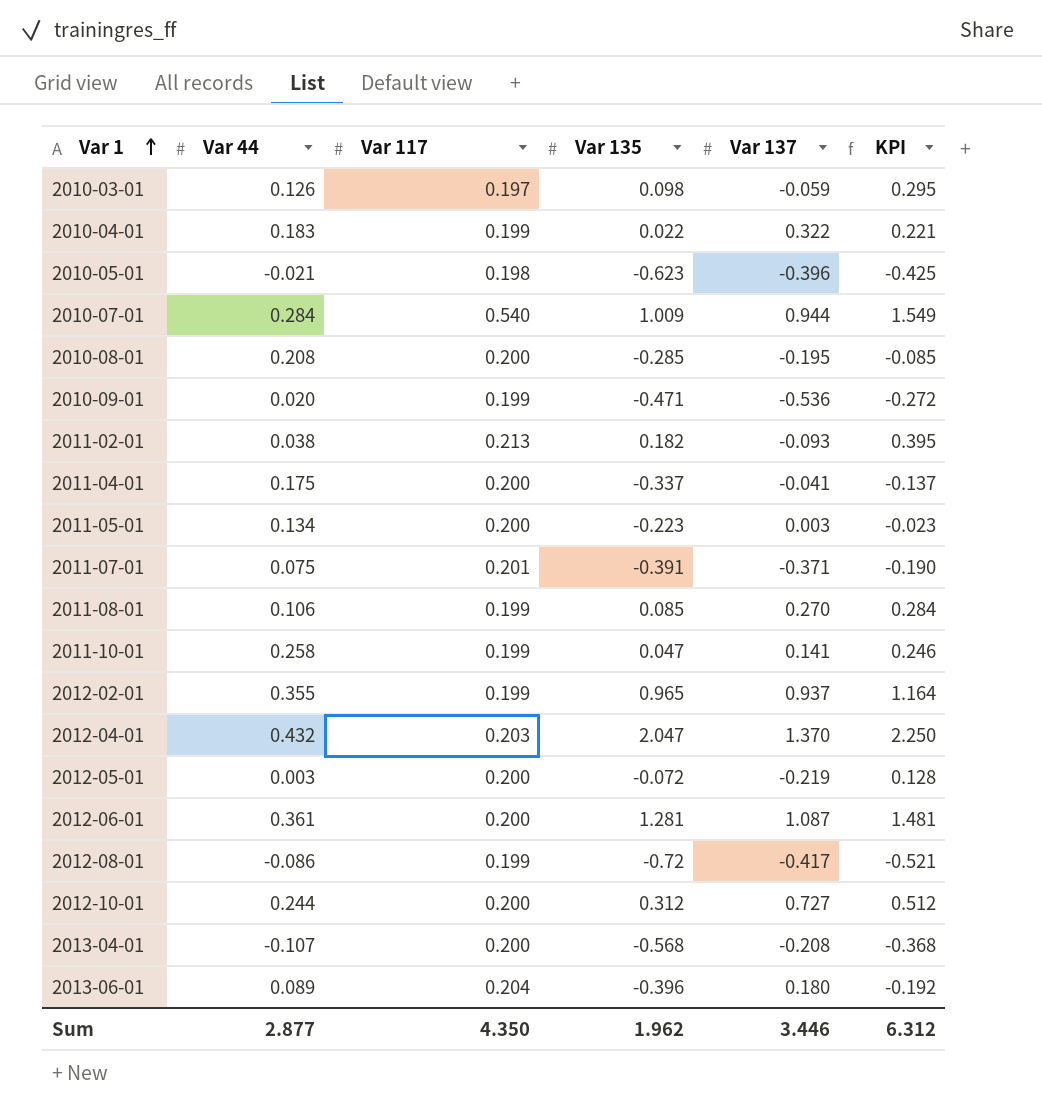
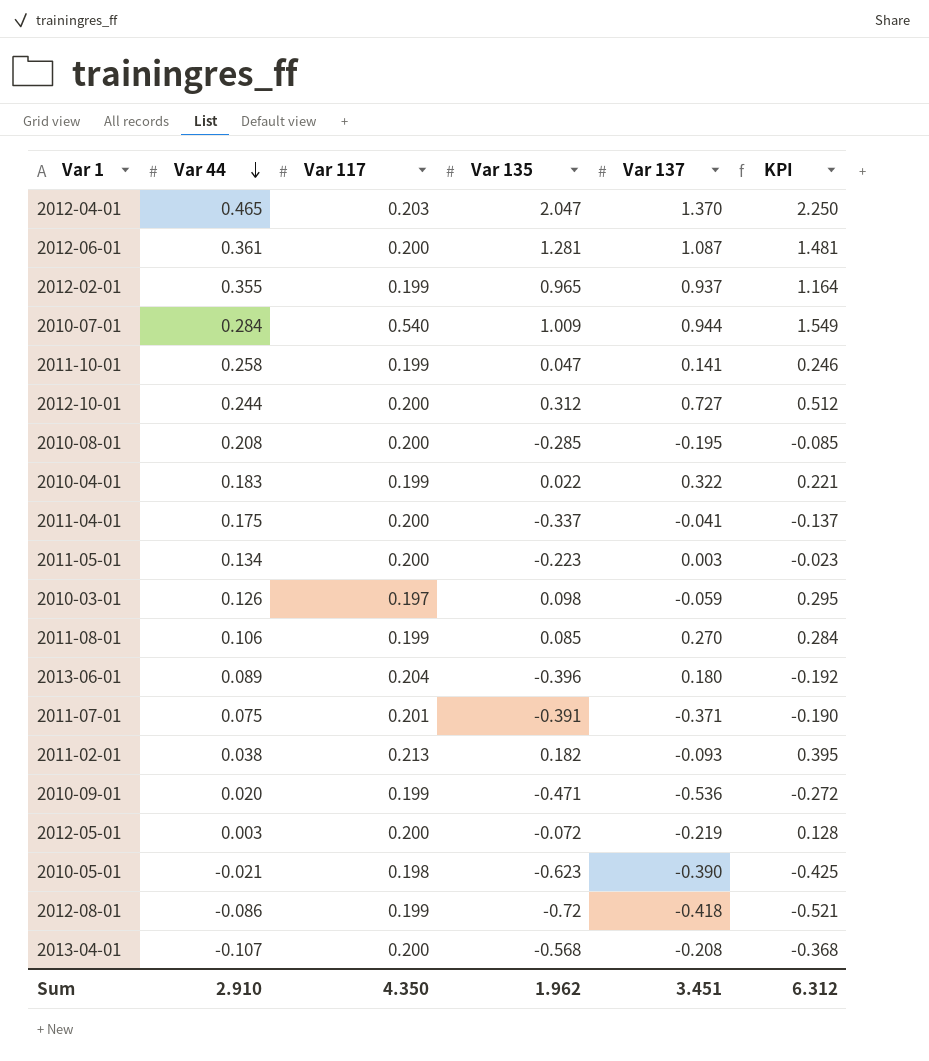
row order: Var 1 ascending -> Var 44 descending
2012-04-01 | Var 44: 0.432 -> 0.465
2010-05-01 | Var 137: -0.396 -> -0.390
2012-08-01 | Var 137: -0.417 -> -0.418
Sum | Var 44: 2.877 -> 2.910
Sum | Var 137: 3.446 -> 3.451

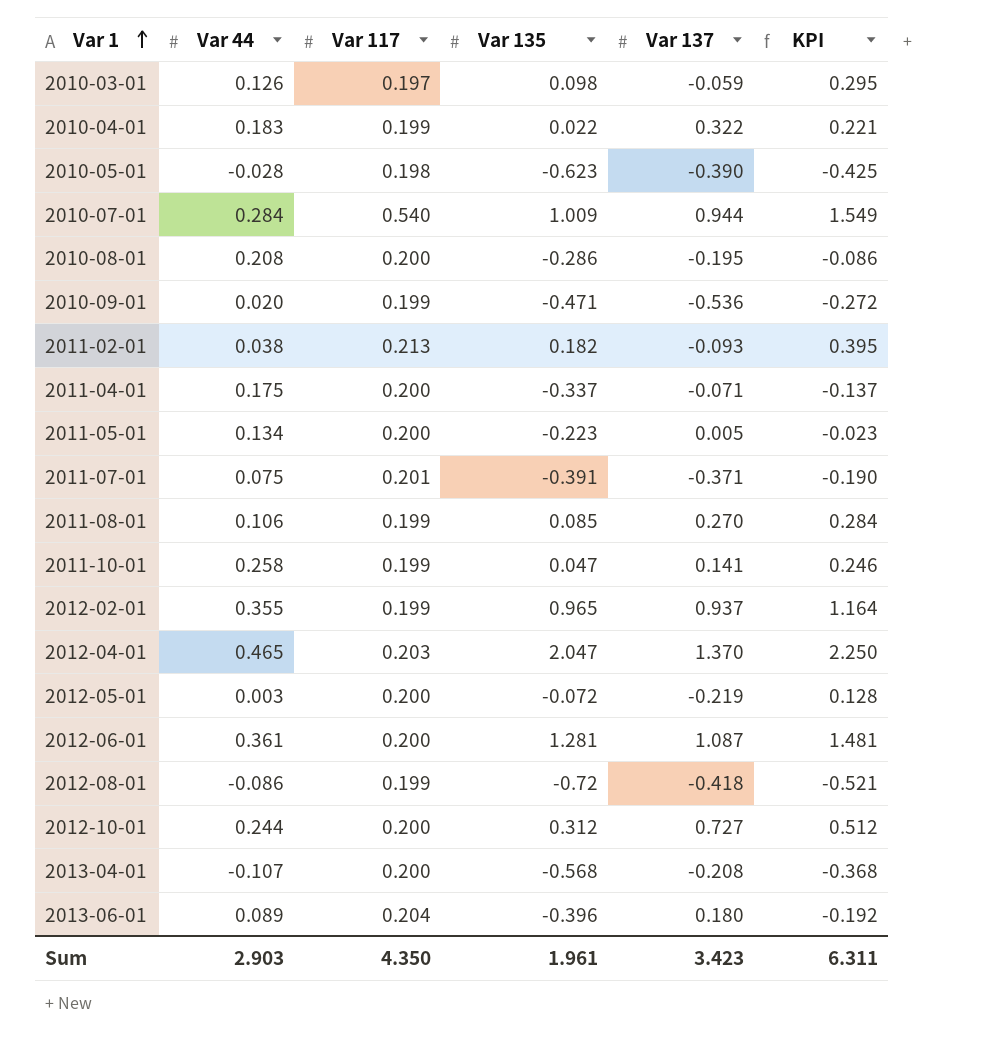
row order: Var 44 descending -> Var 1 ascending
2010-05-01 | Var 44: -0.021 -> -0.028
2010-08-01 | Var 135: -0.285 -> -0.286
2010-08-01 | KPI: -0.085 -> -0.086
2011-04-01 | Var 137: -0.041 -> -0.071
2011-05-01 | Var 137: 0.003 -> 0.005
Sum | Var 44: 2.910 -> 2.903
Sum | Var 135: 1.962 -> 1.961
Sum | Var 137: 3.451 -> 3.423
Sum | KPI: 6.312 -> 6.311

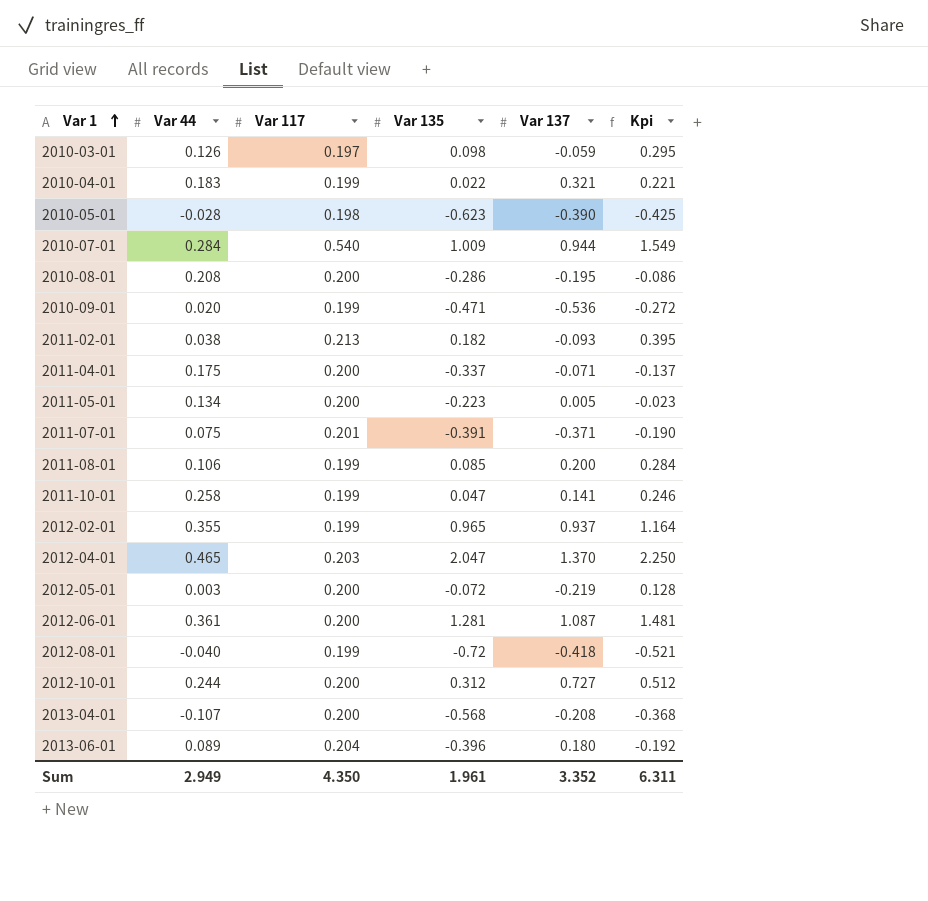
column name: KPI -> Kpi
2010-04-01 | Var 137: 0.322 -> 0.321
2011-08-01 | Var 137: 0.270 -> 0.200
2012-08-01 | Var 44: -0.086 -> -0.040
Sum | Var 44: 2.903 -> 2.949
Sum | Var 137: 3.423 -> 3.352

